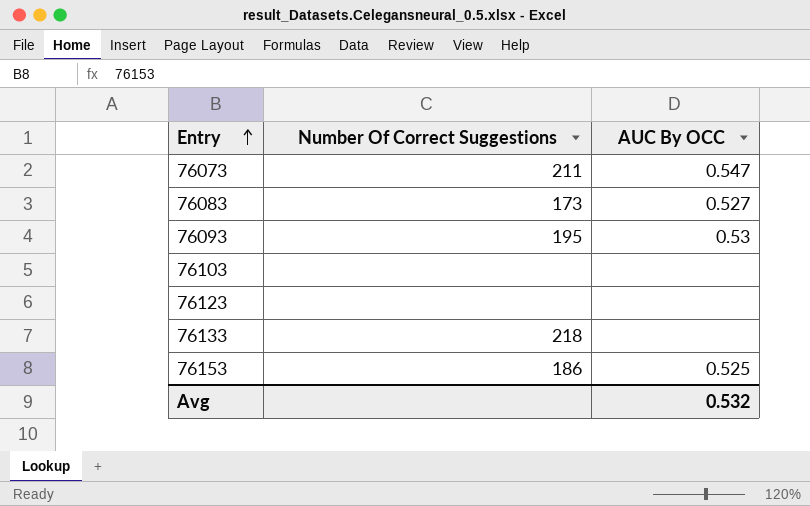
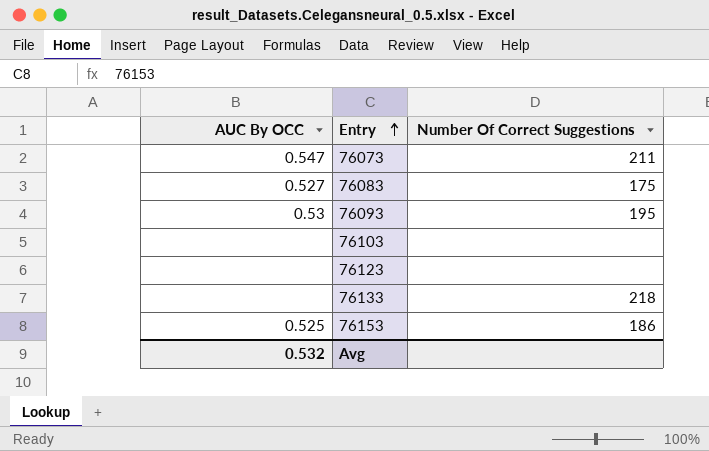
column AUC By OCC | position: 3 -> 1
76083 | Number Of Correct Suggestions: 173 -> 175

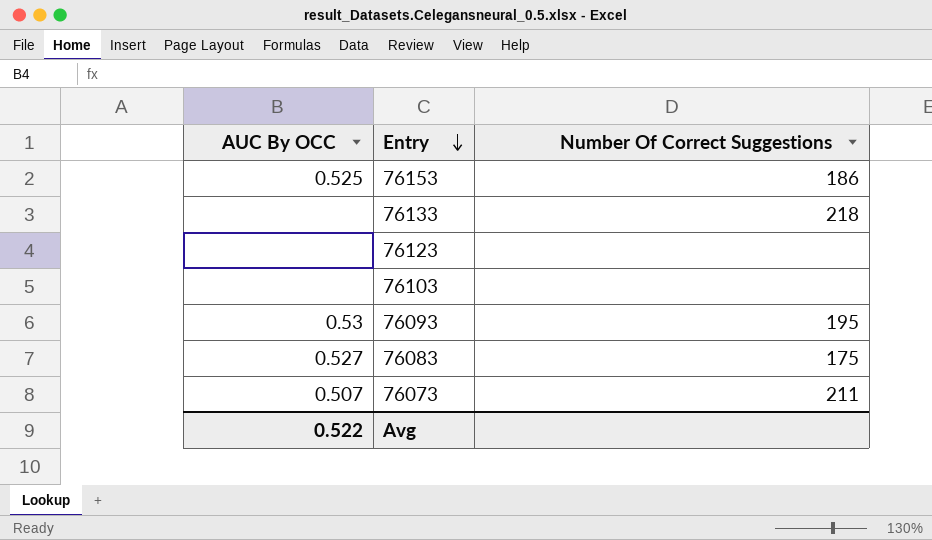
row order: Entry ascending -> Entry descending
76073 | AUC By OCC: 0.547 -> 0.507
Avg | AUC By OCC: 0.532 -> 0.522

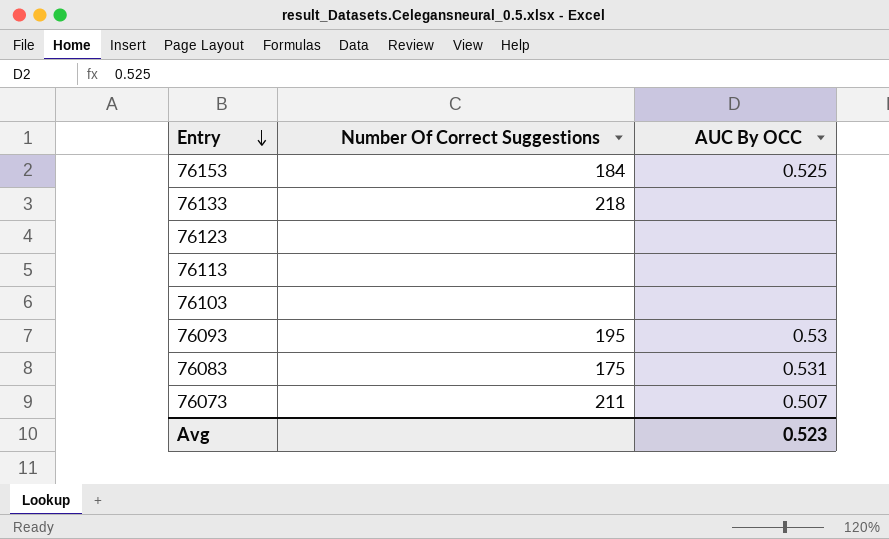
column AUC By OCC | position: 1 -> 3
76153 | Number Of Correct Suggestions: 186 -> 184
row 76113: none -> none | none
76083 | AUC By OCC: 0.527 -> 0.531
Avg | AUC By OCC: 0.522 -> 0.523

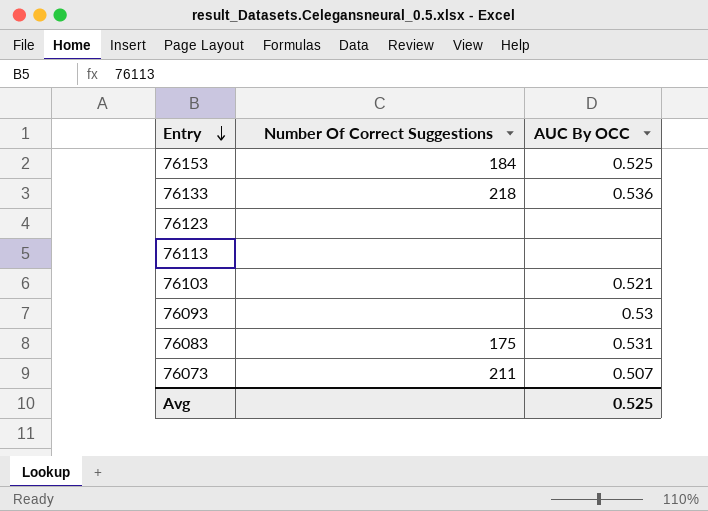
76133 | AUC By OCC: none -> 0.536
76103 | AUC By OCC: none -> 0.521
76093 | Number Of Correct Suggestions: 195 -> none
Avg | AUC By OCC: 0.523 -> 0.525

